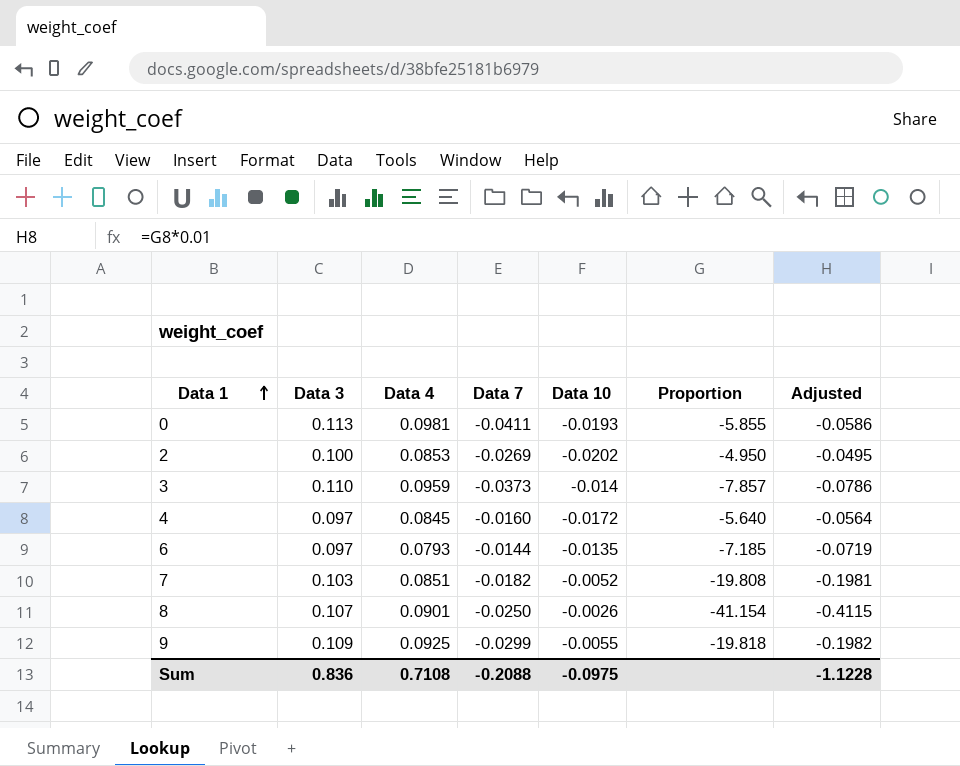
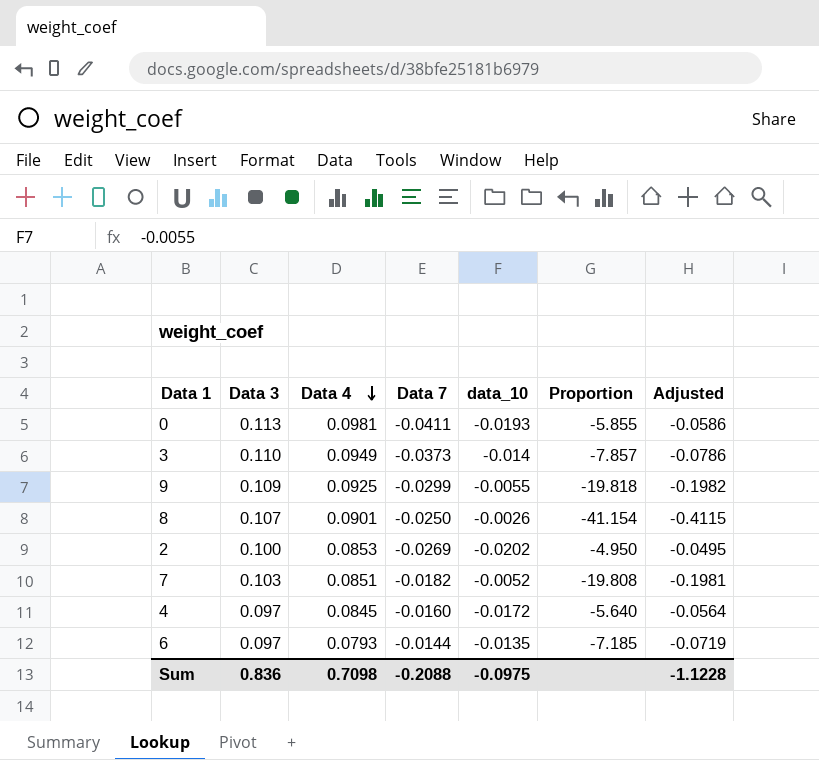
row order: Data 1 ascending -> Data 4 descending
column name: Data 10 -> data_10
3 | Data 4: 0.0959 -> 0.0949
Sum | Data 4: 0.7108 -> 0.7098

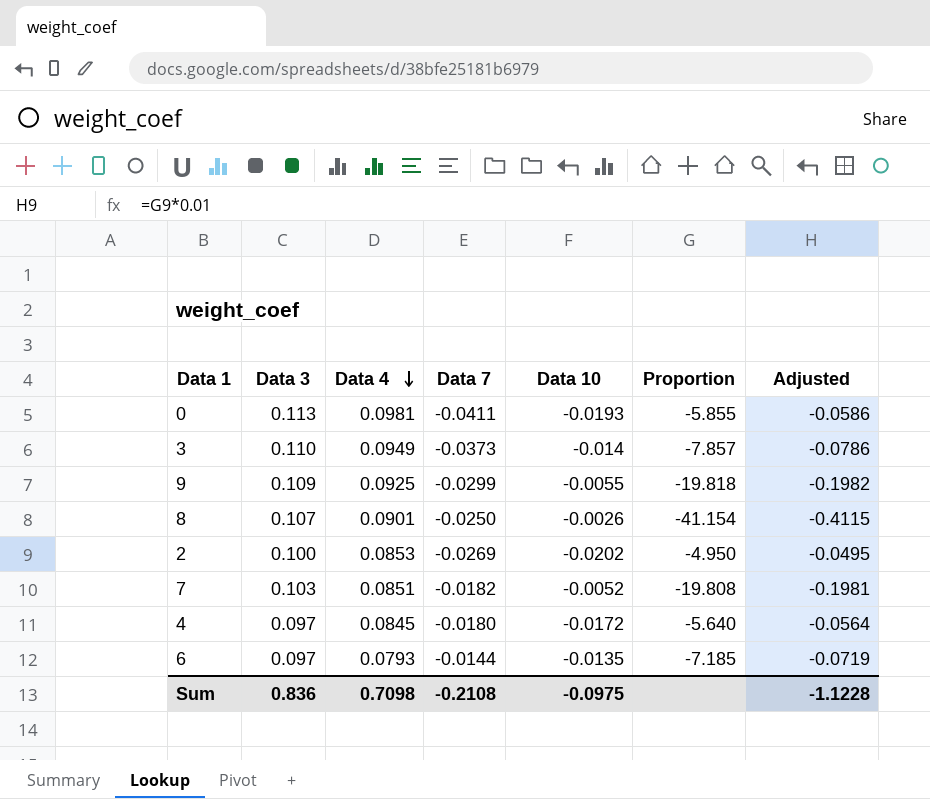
column name: data_10 -> Data 10
4 | Data 7: -0.0160 -> -0.0180
Sum | Data 7: -0.2088 -> -0.2108

